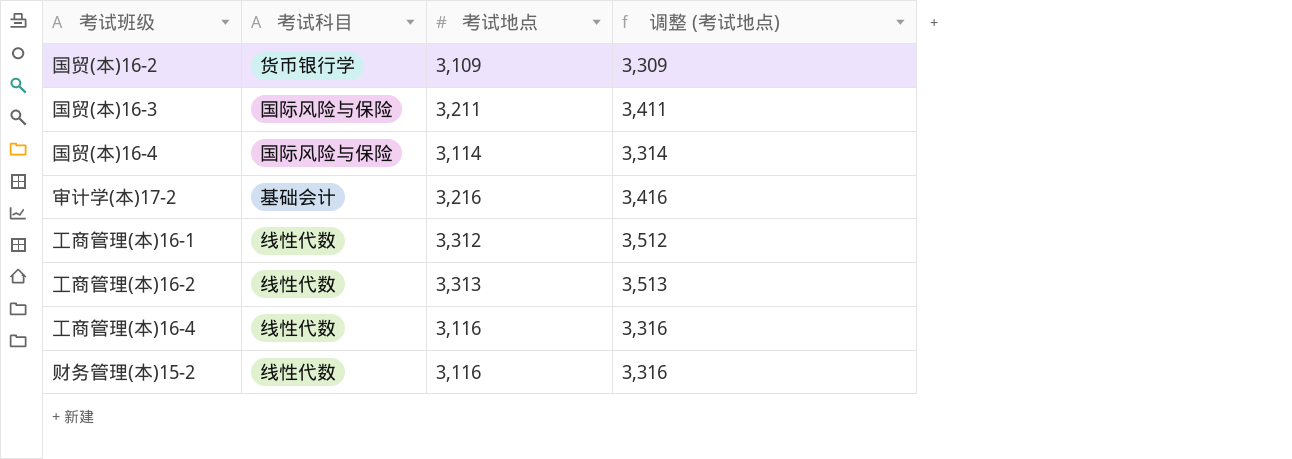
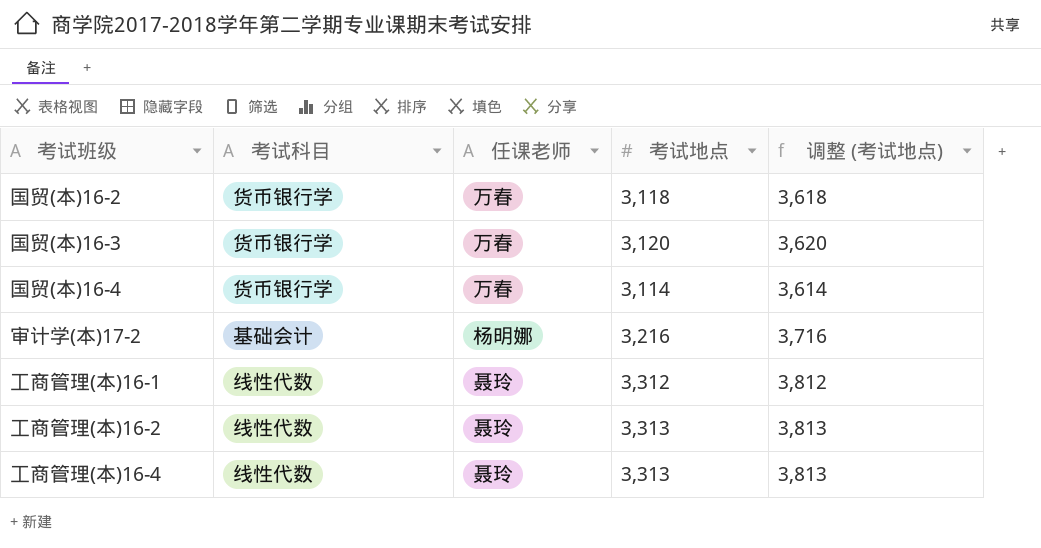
column 任课老师 | position: none -> 3
column 调整 (考试地点) | formula: [考试地点] + 200 -> [考试地点] + 500
row 财务管理(本)15-2: 线性代数 | 3,116 | 3,316 -> none
国贸(本)16-2 | 考试地点: 3,109 -> 3,118
国贸(本)16-3 | 考试科目: 国际风险与保险 -> 货币银行学
国贸(本)16-3 | 考试地点: 3,211 -> 3,120
国贸(本)16-4 | 考试科目: 国际风险与保险 -> 货币银行学
工商管理(本)16-4 | 考试地点: 3,116 -> 3,313

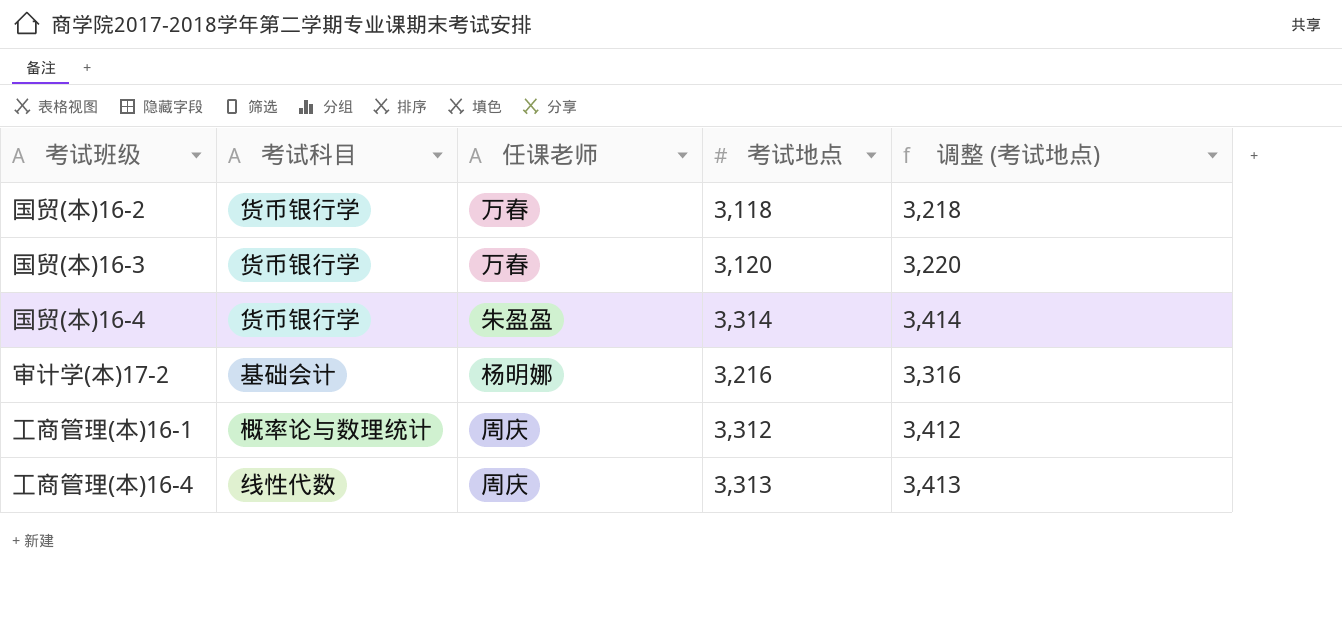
column 调整 (考试地点) | formula: [考试地点] + 500 -> [考试地点] + 100
row 工商管理(本)16-2: 线性代数 | 聂玲 | 3,313 | 3,813 -> none
国贸(本)16-4 | 任课老师: 万春 -> 朱盈盈
国贸(本)16-4 | 考试地点: 3,114 -> 3,314
工商管理(本)16-1 | 考试科目: 线性代数 -> 概率论与数理统计
工商管理(本)16-1 | 任课老师: 聂玲 -> 周庆
工商管理(本)16-4 | 任课老师: 聂玲 -> 周庆

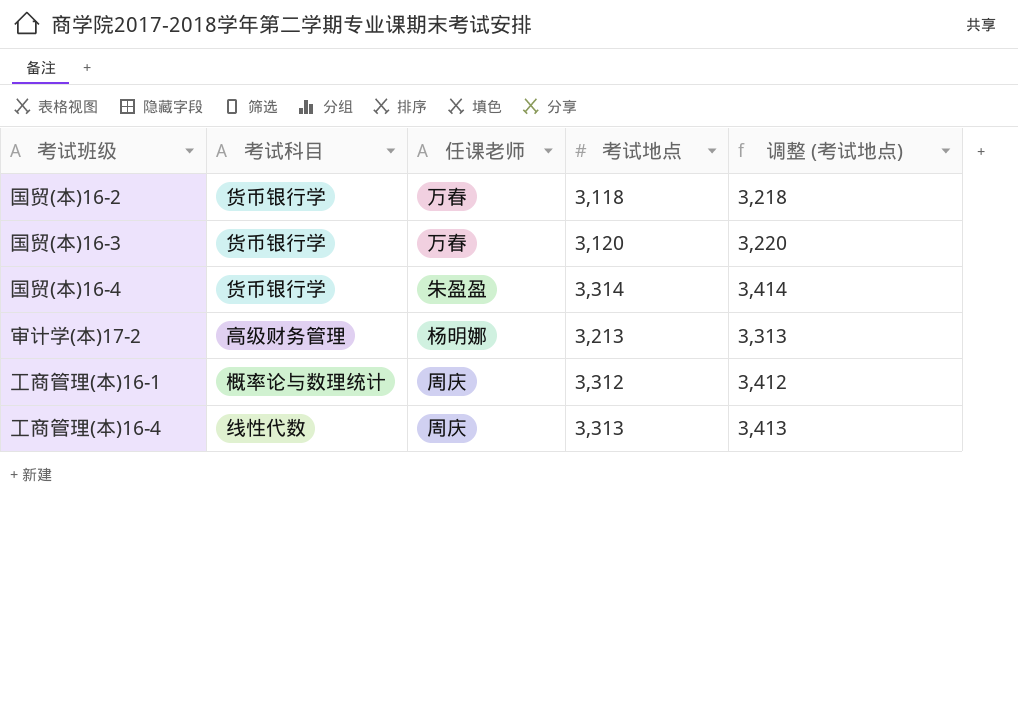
审计学(本)17-2 | 考试科目: 基础会计 -> 高级财务管理
审计学(本)17-2 | 考试地点: 3,216 -> 3,213
审计学(本)17-2 | 调整 (考试地点): 3,316 -> 3,313

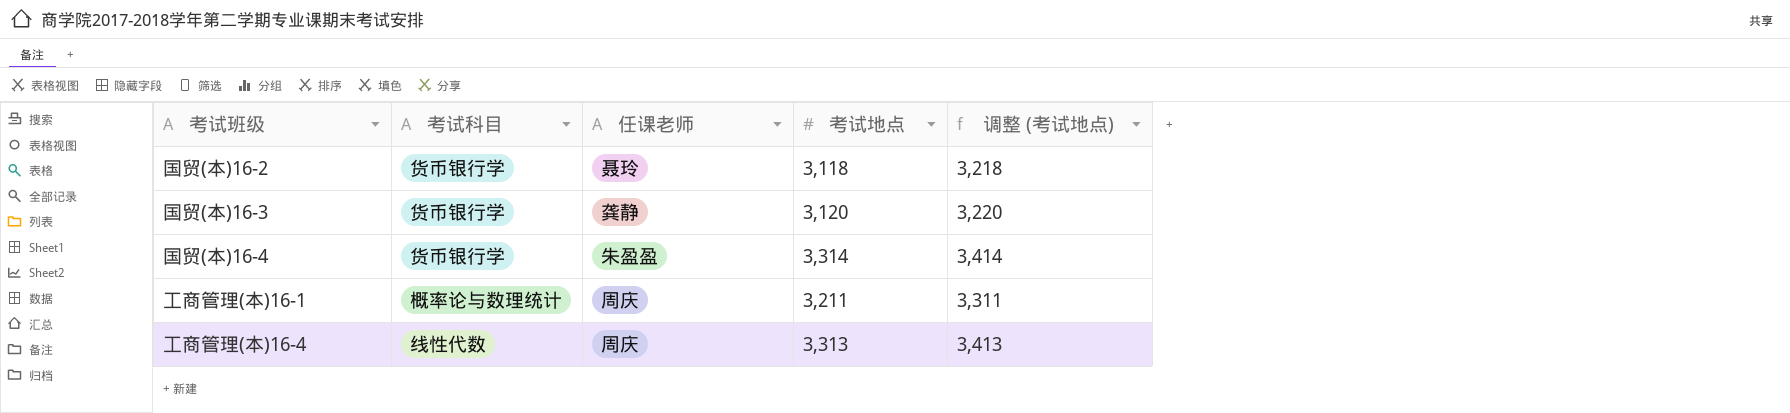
row 审计学(本)17-2: 高级财务管理 | 杨明娜 | 3,213 | 3,313 -> none
国贸(本)16-2 | 任课老师: 万春 -> 聂玲
国贸(本)16-3 | 任课老师: 万春 -> 龚静
工商管理(本)16-1 | 考试地点: 3,312 -> 3,211
工商管理(本)16-1 | 调整 (考试地点): 3,412 -> 3,311

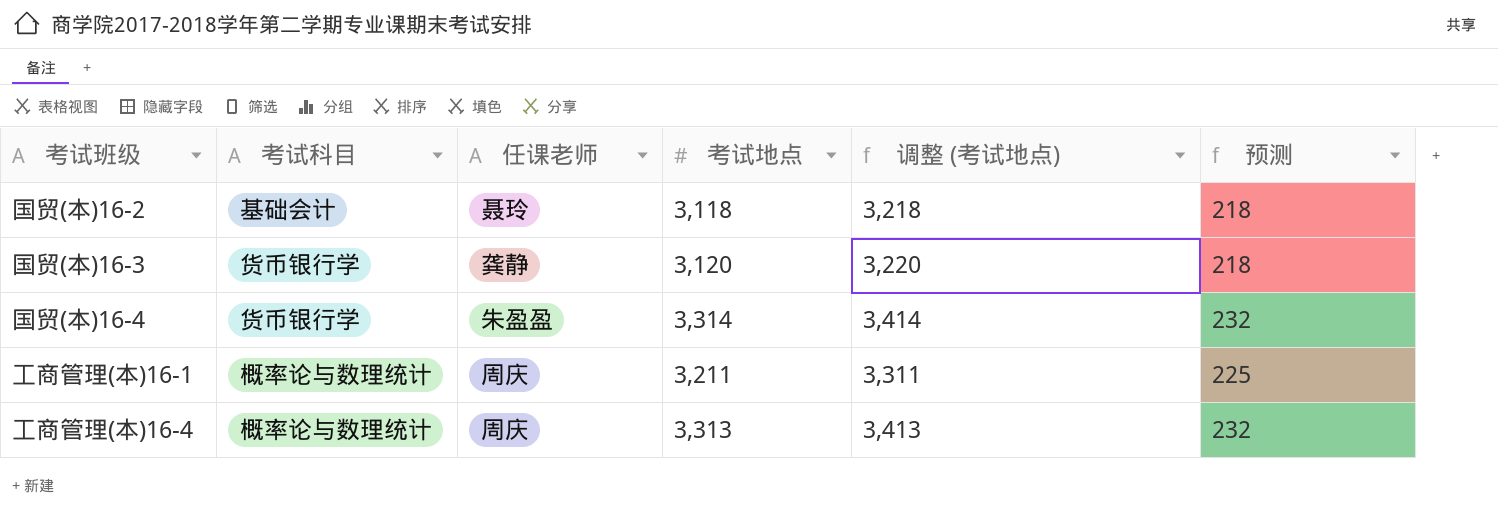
column 预测 | formula: none -> [考试地点] * 0.07
国贸(本)16-2 | 考试科目: 货币银行学 -> 基础会计
工商管理(本)16-4 | 考试科目: 线性代数 -> 概率论与数理统计

